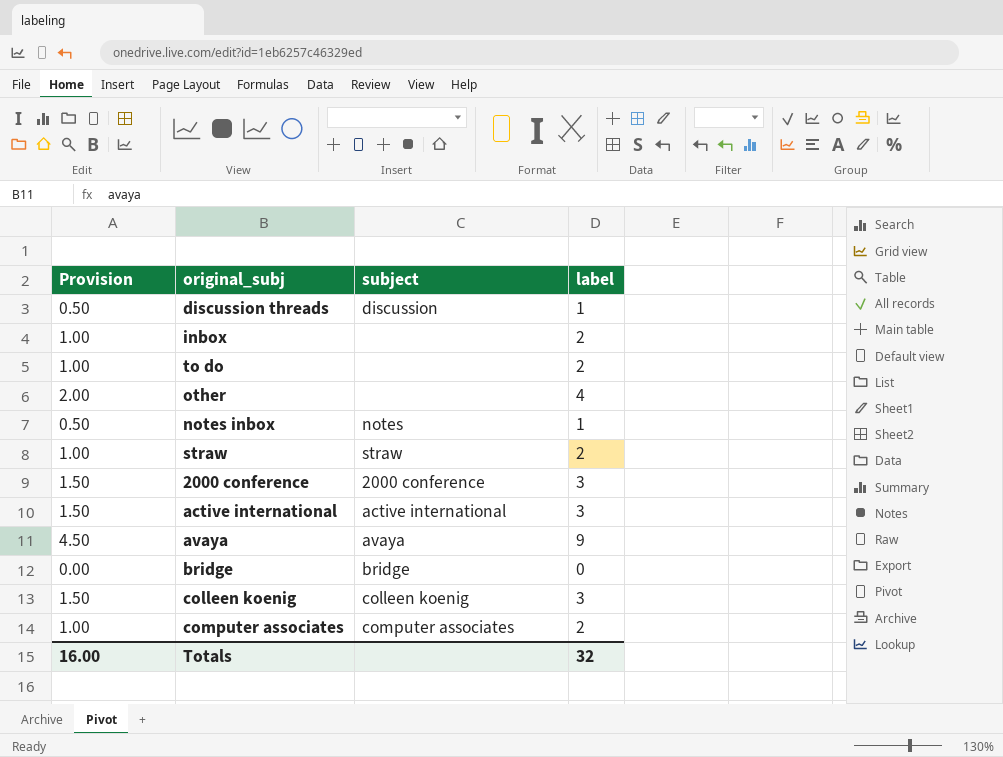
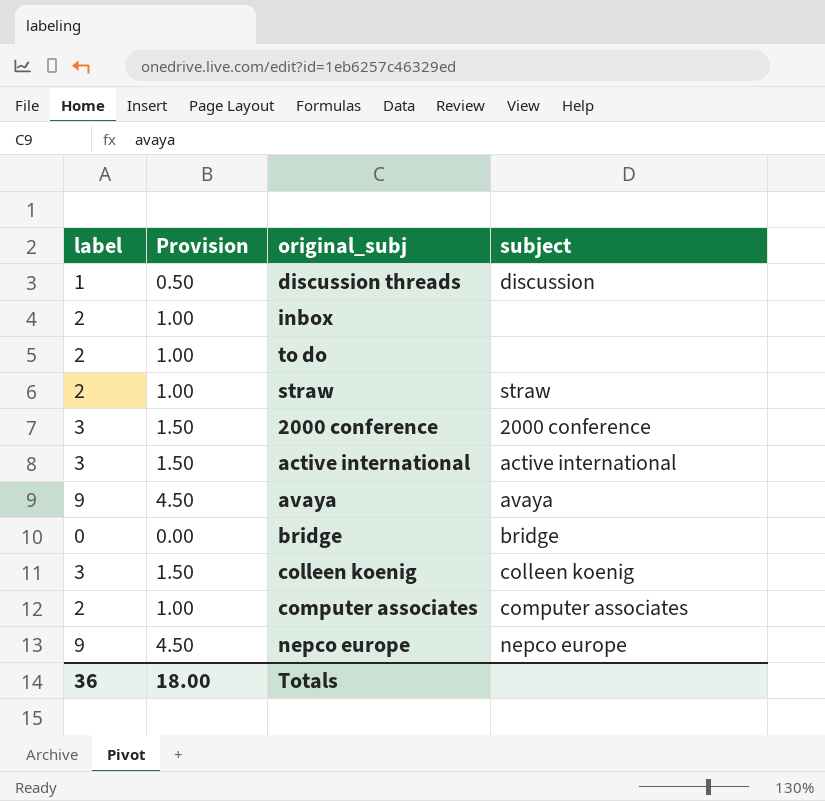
column label | position: 4 -> 1
row other: 2.00 | none | 4 -> none
row notes inbox: 0.50 | notes | 1 -> none
row nepco europe: none -> 9 | 4.50 | nepco europe
Totals | label: 32 -> 36
Totals | Provision: 16.00 -> 18.00

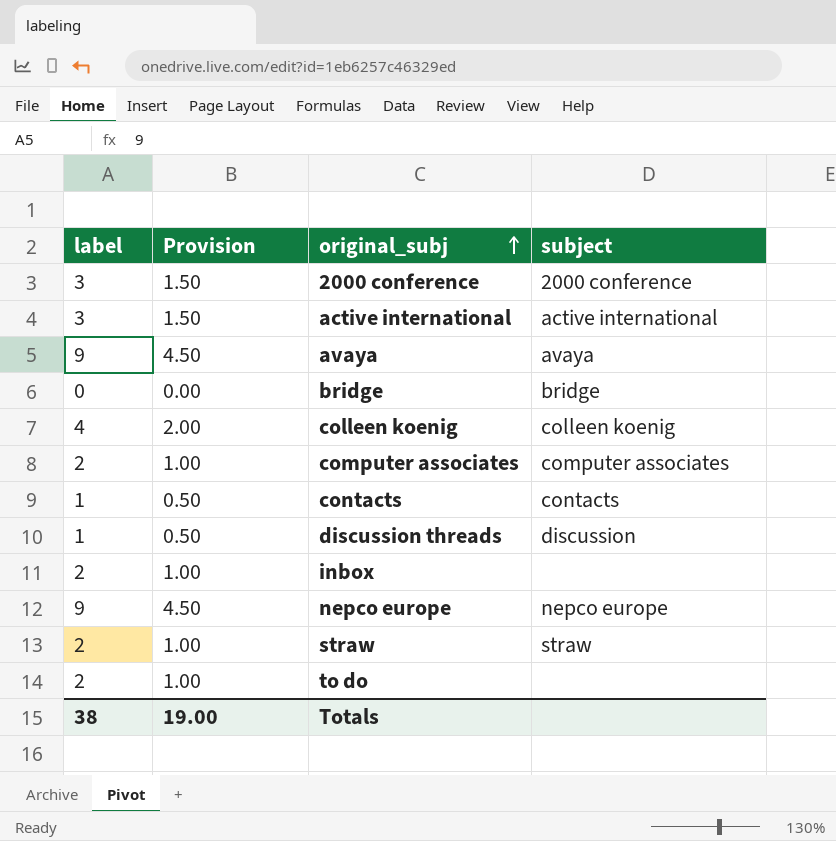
row order: none -> original_subj ascending
colleen koenig | label: 3 -> 4
colleen koenig | Provision: 1.50 -> 2.00
row contacts: none -> 1 | 0.50 | contacts
Totals | label: 36 -> 38
Totals | Provision: 18.00 -> 19.00

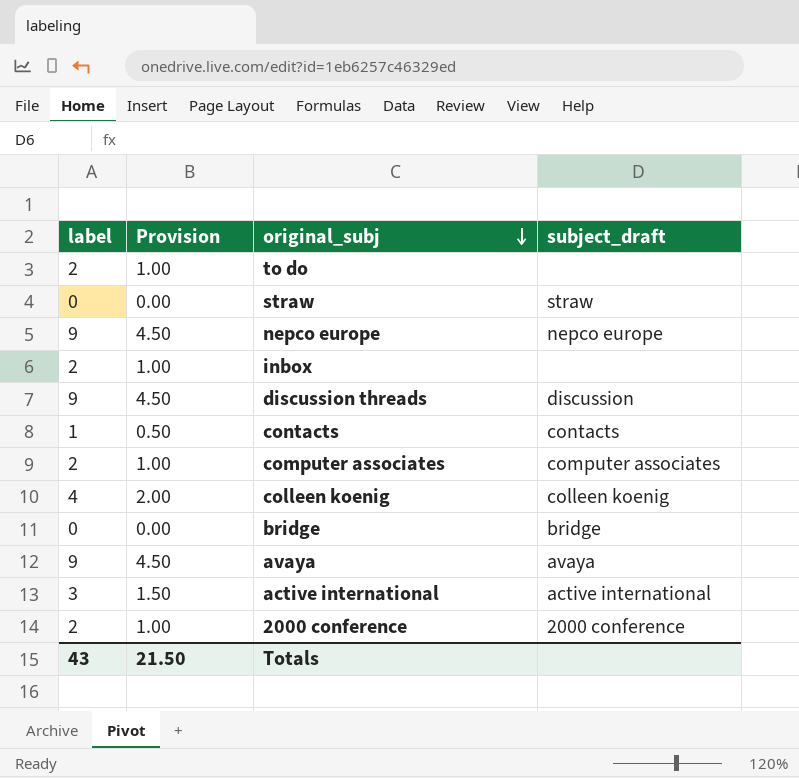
row order: original_subj ascending -> original_subj descending
column name: subject -> subject_draft
straw | label: 2 -> 0
straw | Provision: 1.00 -> 0.00
discussion threads | label: 1 -> 9
discussion threads | Provision: 0.50 -> 4.50
2000 conference | label: 3 -> 2
2000 conference | Provision: 1.50 -> 1.00
Totals | label: 38 -> 43
Totals | Provision: 19.00 -> 21.50

